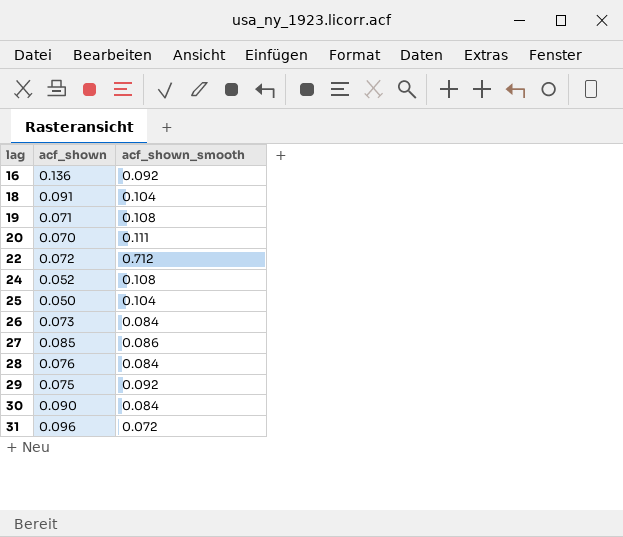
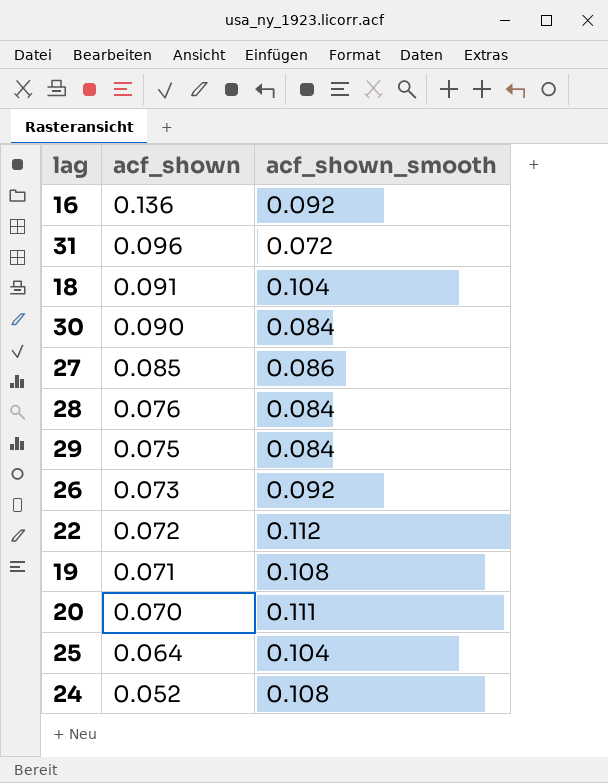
row order: lag ascending -> acf_shown descending
29 | acf_shown_smooth: 0.092 -> 0.084
26 | acf_shown_smooth: 0.084 -> 0.092
22 | acf_shown_smooth: 0.712 -> 0.112
25 | acf_shown: 0.050 -> 0.064

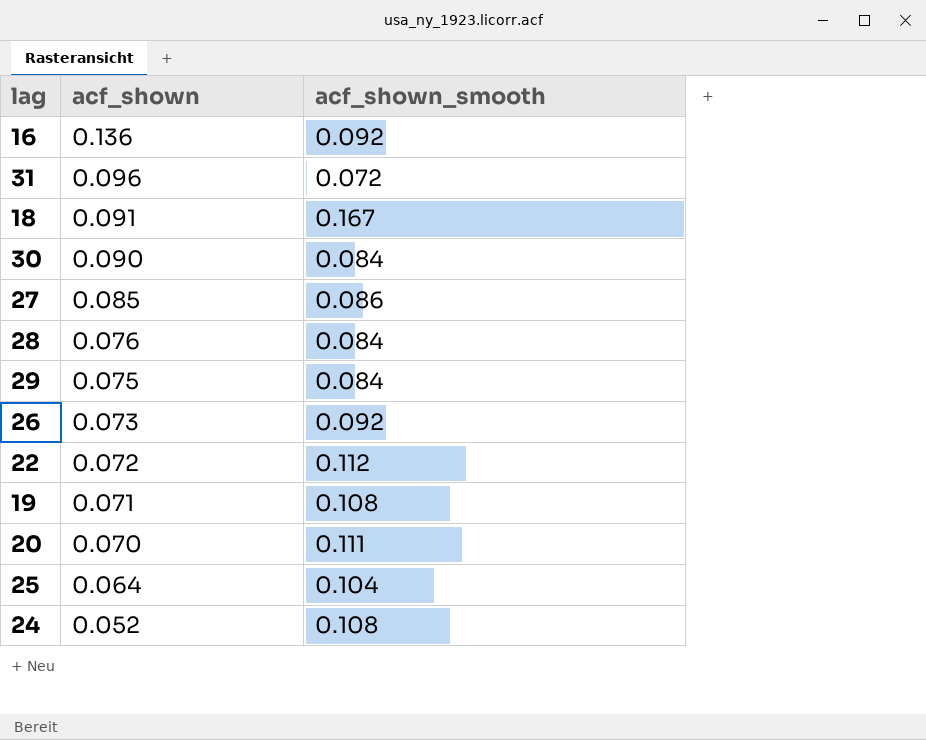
18 | acf_shown_smooth: 0.104 -> 0.167

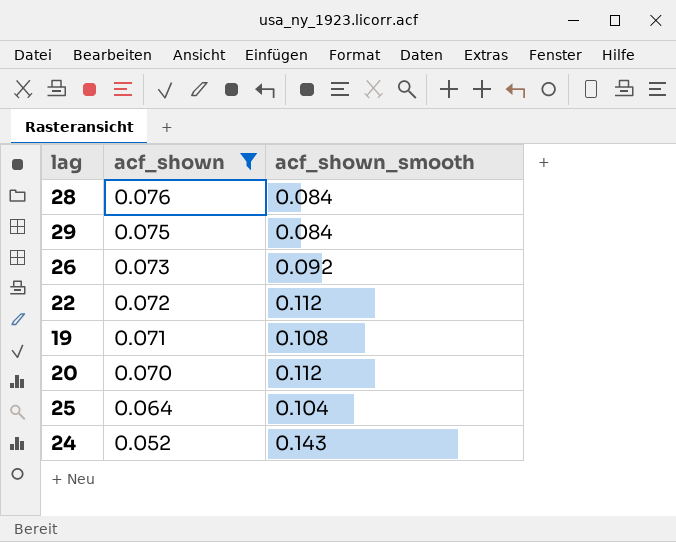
filter: none -> acf_shown <= 0.076
20 | acf_shown_smooth: 0.111 -> 0.112
24 | acf_shown_smooth: 0.108 -> 0.143

